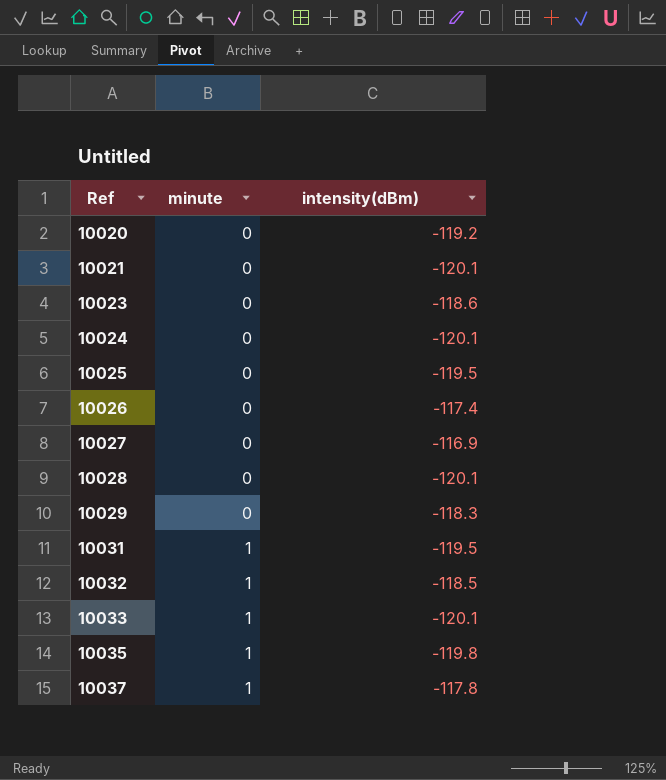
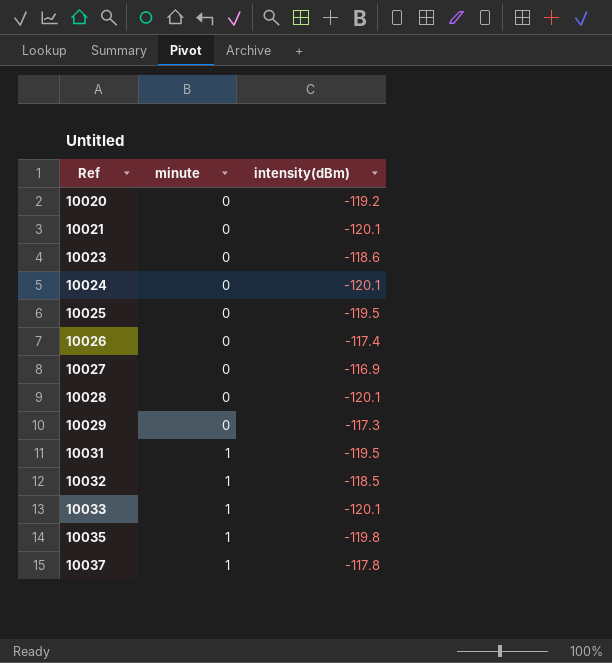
10029 | intensity(dBm): -118.3 -> -117.3

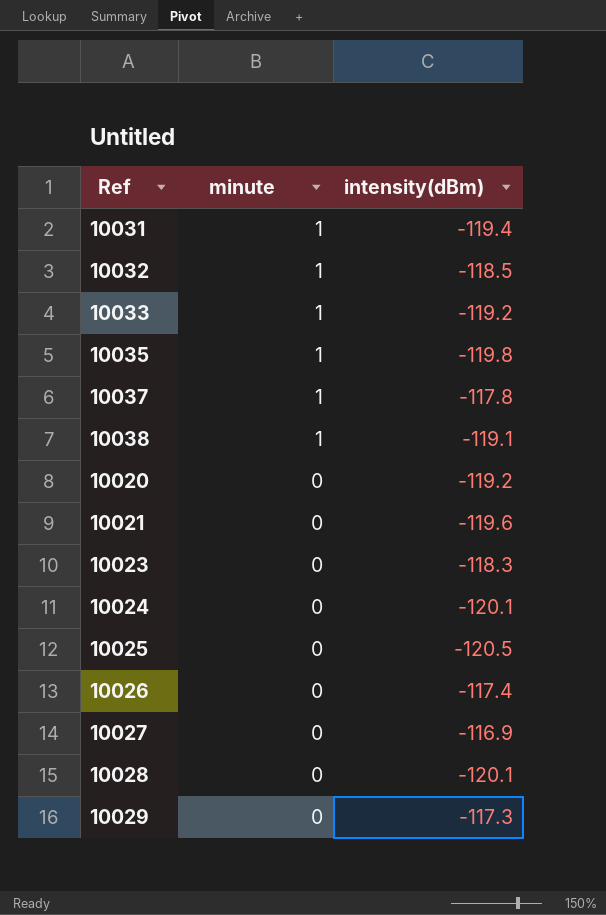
row order: Ref ascending -> minute descending
10031 | intensity(dBm): -119.5 -> -119.4
10033 | intensity(dBm): -120.1 -> -119.2
row 10038: none -> 1 | -119.1
10021 | intensity(dBm): -120.1 -> -119.6
10023 | intensity(dBm): -118.6 -> -118.3
10025 | intensity(dBm): -119.5 -> -120.5

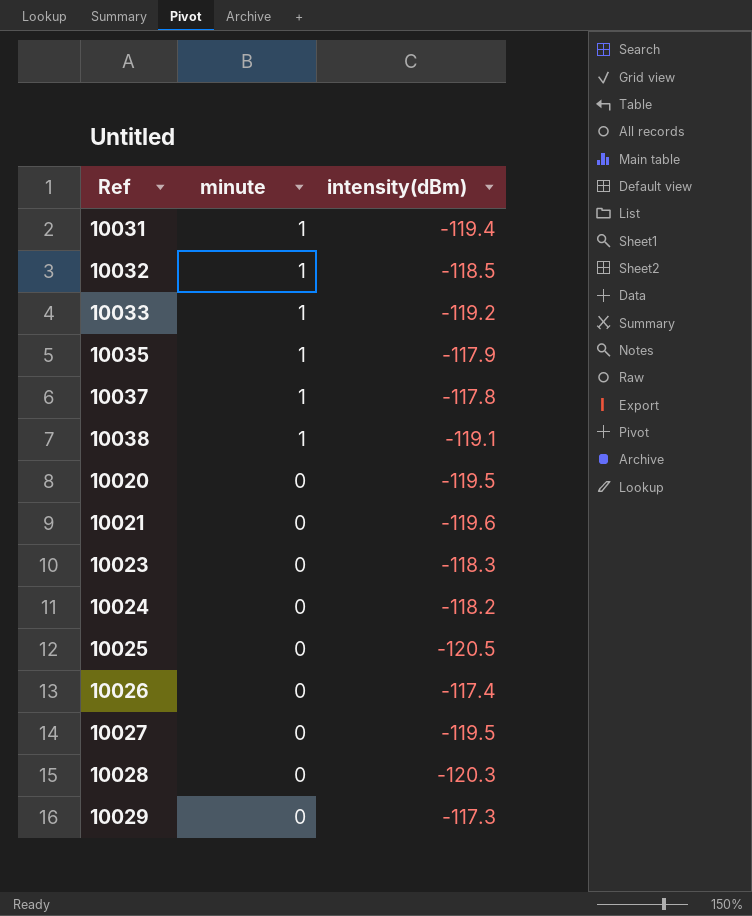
10035 | intensity(dBm): -119.8 -> -117.9
10020 | intensity(dBm): -119.2 -> -119.5
10024 | intensity(dBm): -120.1 -> -118.2
10027 | intensity(dBm): -116.9 -> -119.5
10028 | intensity(dBm): -120.1 -> -120.3

